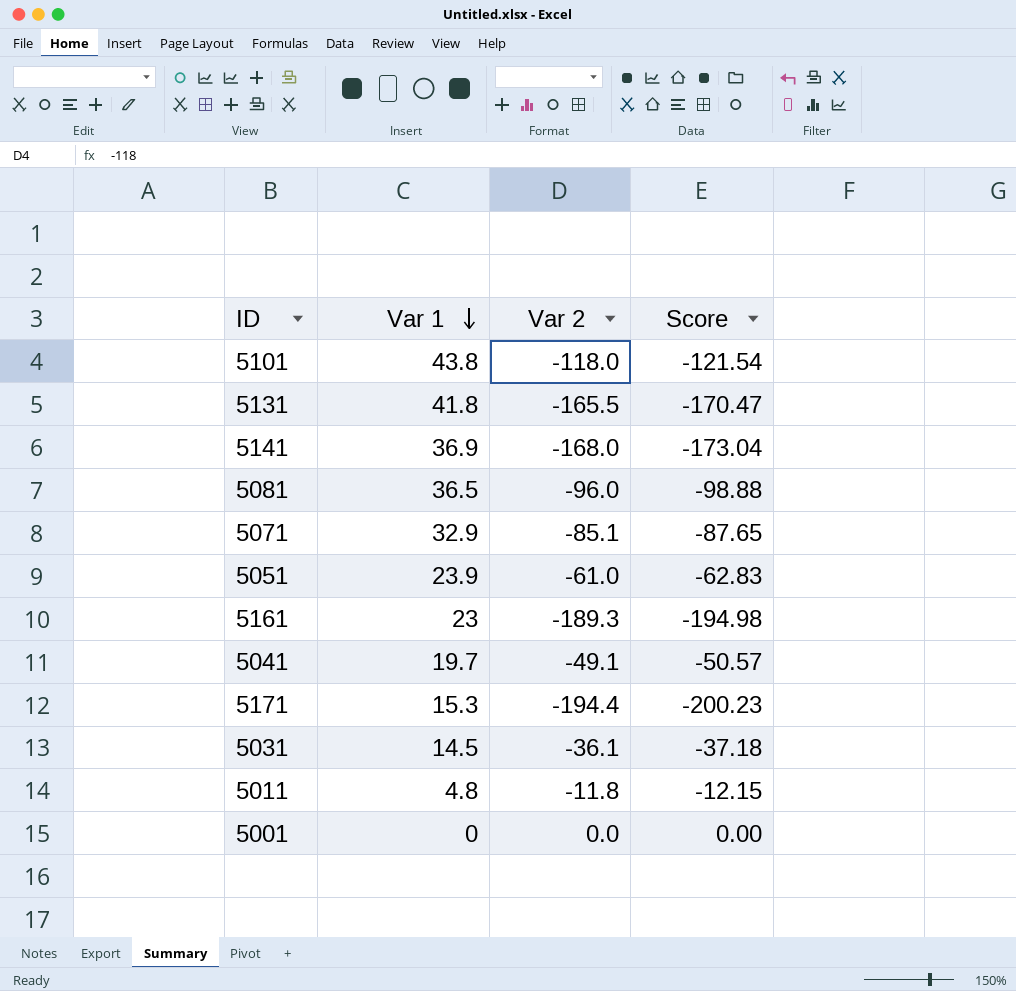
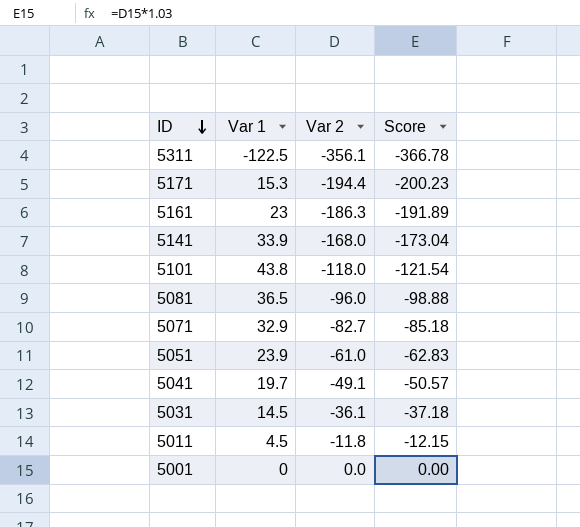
row order: Var 1 descending -> ID descending
row 5131: 41.8 | -165.5 | -170.47 -> none
row 5311: none -> -122.5 | -356.1 | -366.78
5161 | Var 2: -189.3 -> -186.3
5161 | Score: -194.98 -> -191.89
5141 | Var 1: 36.9 -> 33.9
5071 | Var 2: -85.1 -> -82.7
5071 | Score: -87.65 -> -85.18
5011 | Var 1: 4.8 -> 4.5

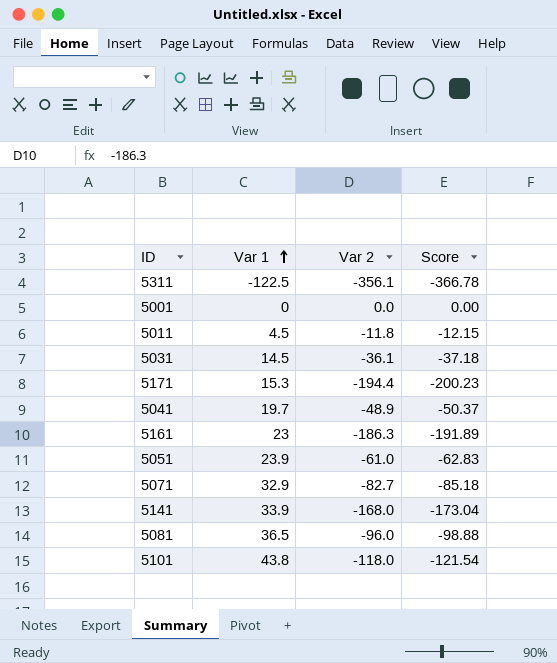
row order: ID descending -> Var 1 ascending
5041 | Var 2: -49.1 -> -48.9
5041 | Score: -50.57 -> -50.37

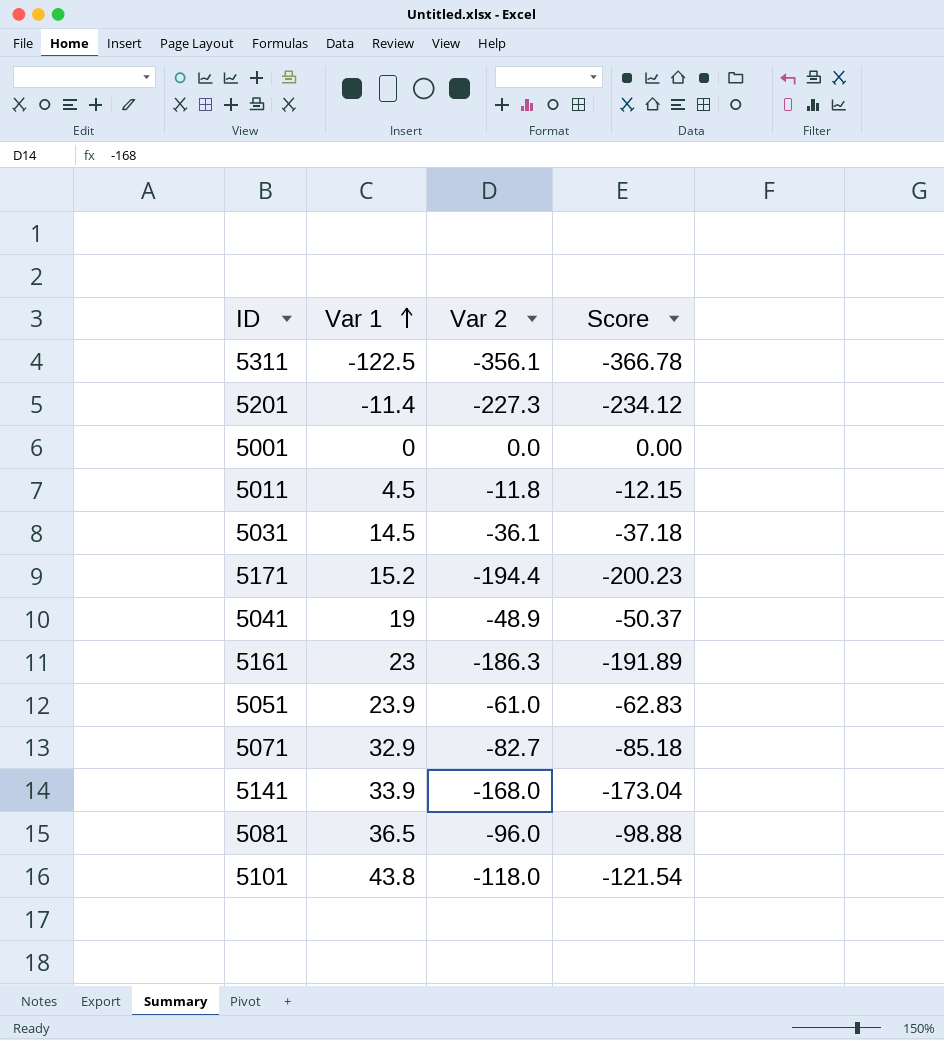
row 5201: none -> -11.4 | -227.3 | -234.12
5171 | Var 1: 15.3 -> 15.2
5041 | Var 1: 19.7 -> 19

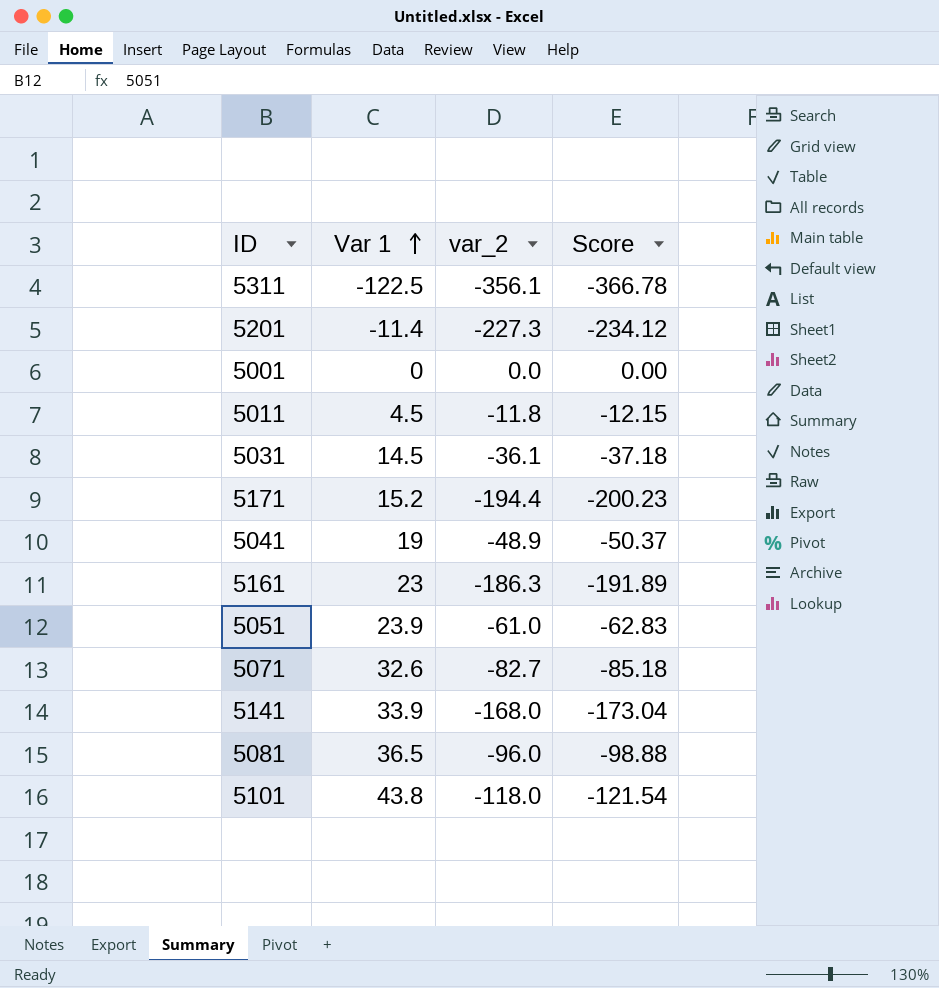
column name: Var 2 -> var_2
5071 | Var 1: 32.9 -> 32.6

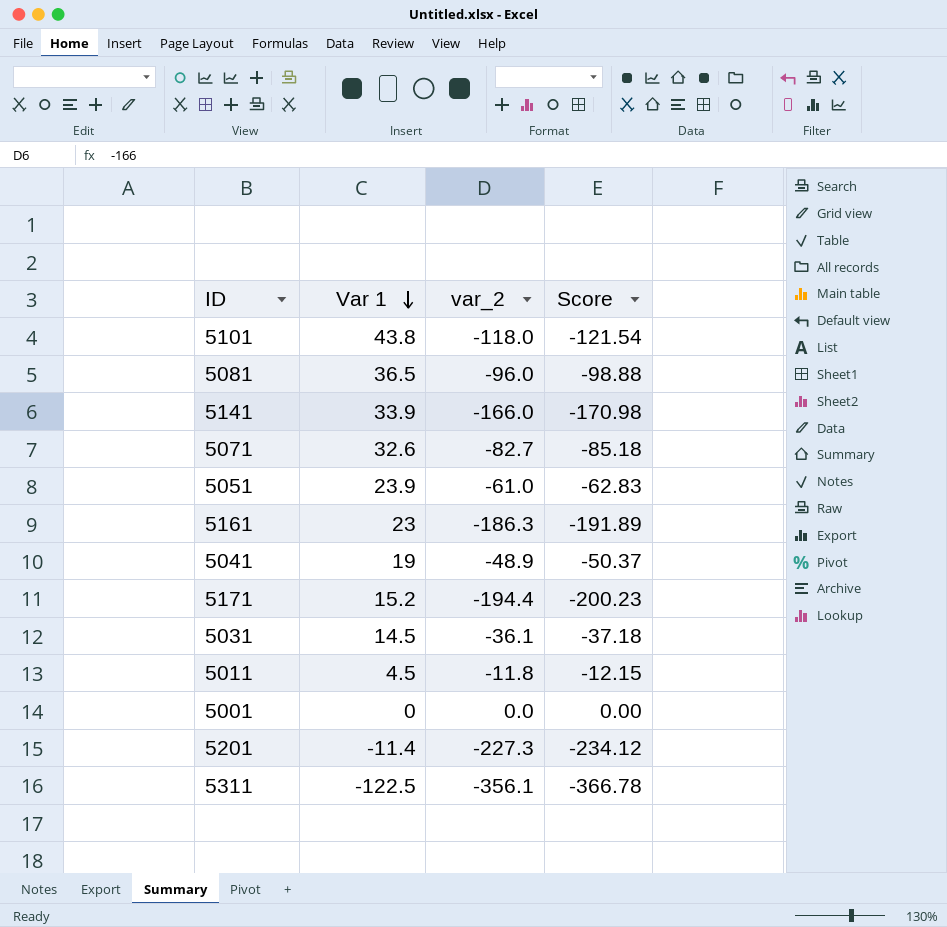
row order: Var 1 ascending -> Var 1 descending
5141 | var_2: -168.0 -> -166.0
5141 | Score: -173.04 -> -170.98

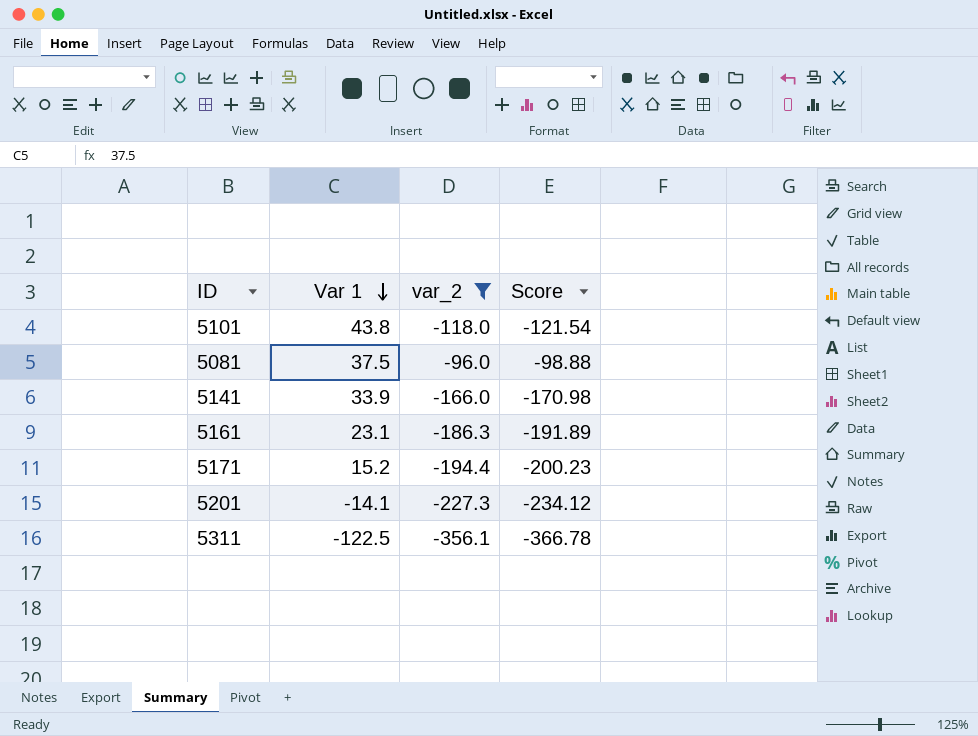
filter: none -> var_2 <= -96.0
5081 | Var 1: 36.5 -> 37.5
5161 | Var 1: 23 -> 23.1
5201 | Var 1: -11.4 -> -14.1

